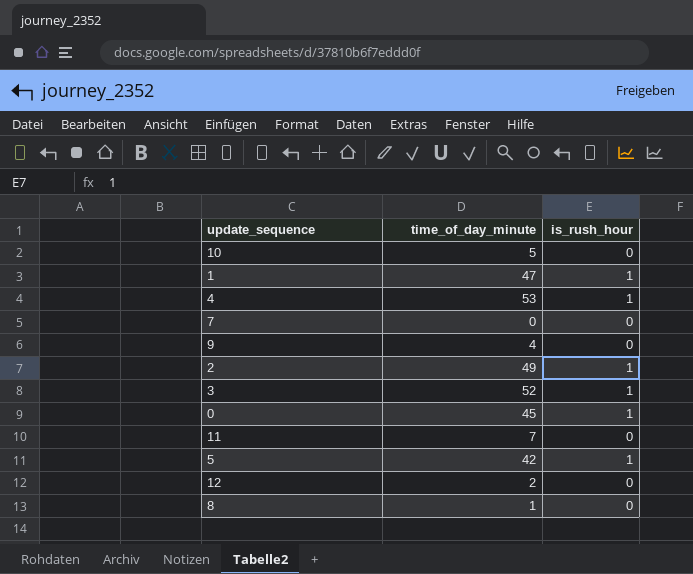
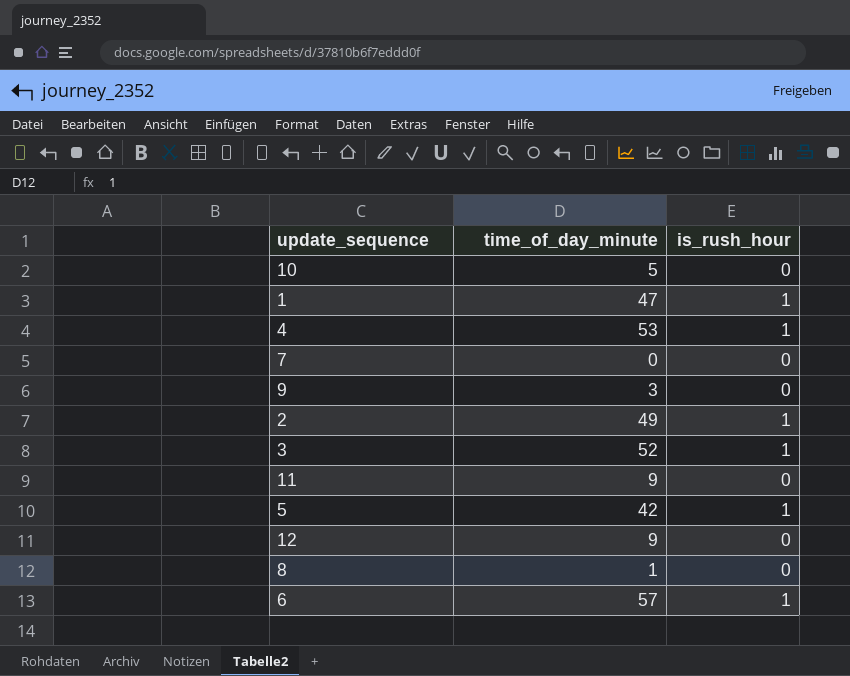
row 0: 45 | 1 -> none
9 | time_of_day_minute: 4 -> 3
11 | time_of_day_minute: 7 -> 9
12 | time_of_day_minute: 2 -> 9
row 6: none -> 57 | 1

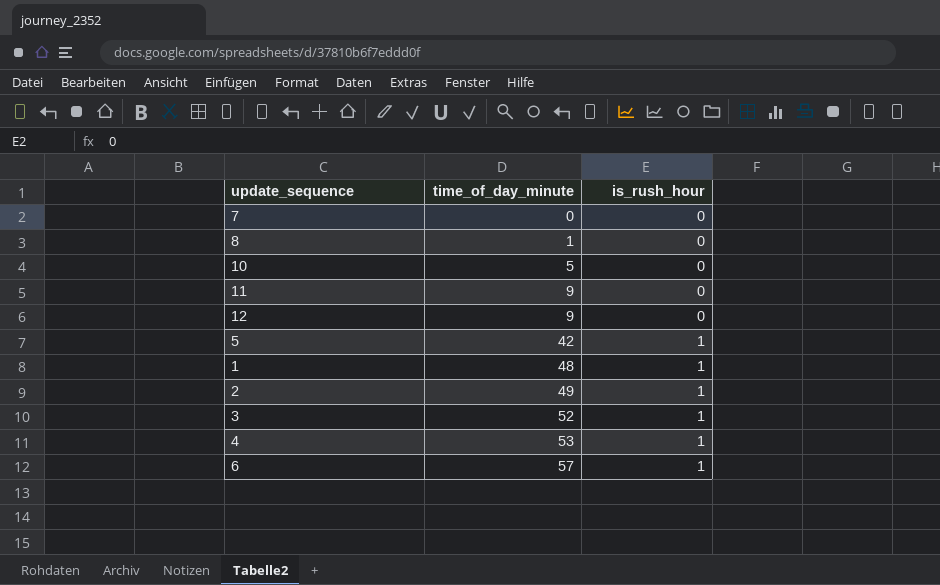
row order: none -> time_of_day_minute ascending
row 9: 3 | 0 -> none
1 | time_of_day_minute: 47 -> 48

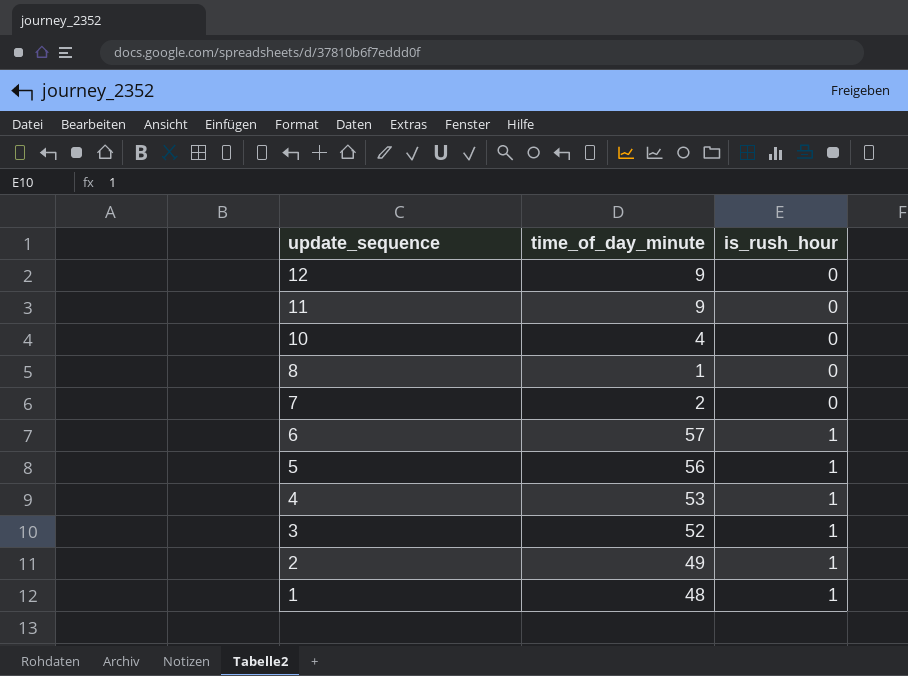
row order: time_of_day_minute ascending -> update_sequence descending
10 | time_of_day_minute: 5 -> 4
7 | time_of_day_minute: 0 -> 2
5 | time_of_day_minute: 42 -> 56

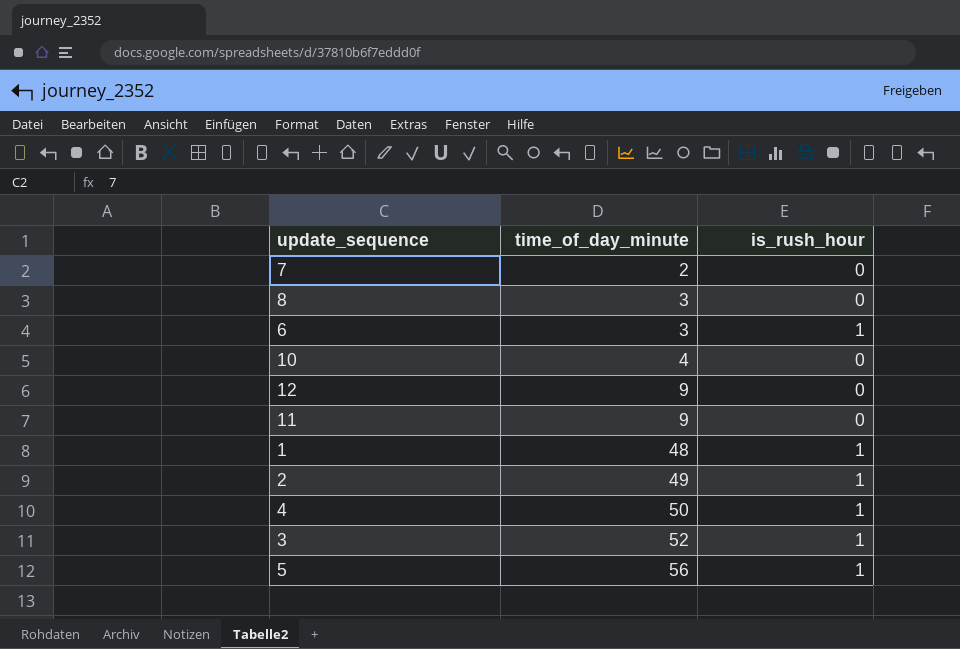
row order: update_sequence descending -> time_of_day_minute ascending
8 | time_of_day_minute: 1 -> 3
6 | time_of_day_minute: 57 -> 3
4 | time_of_day_minute: 53 -> 50

